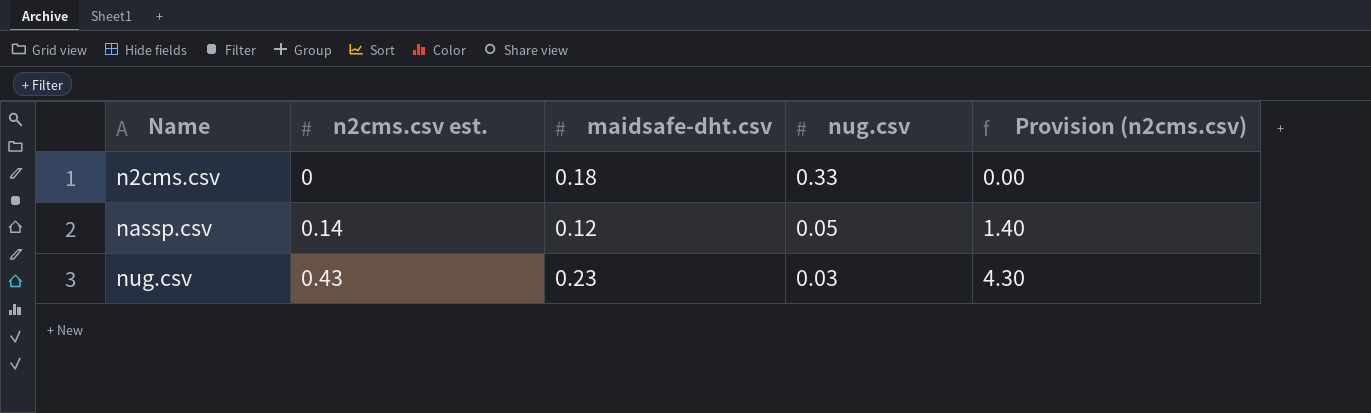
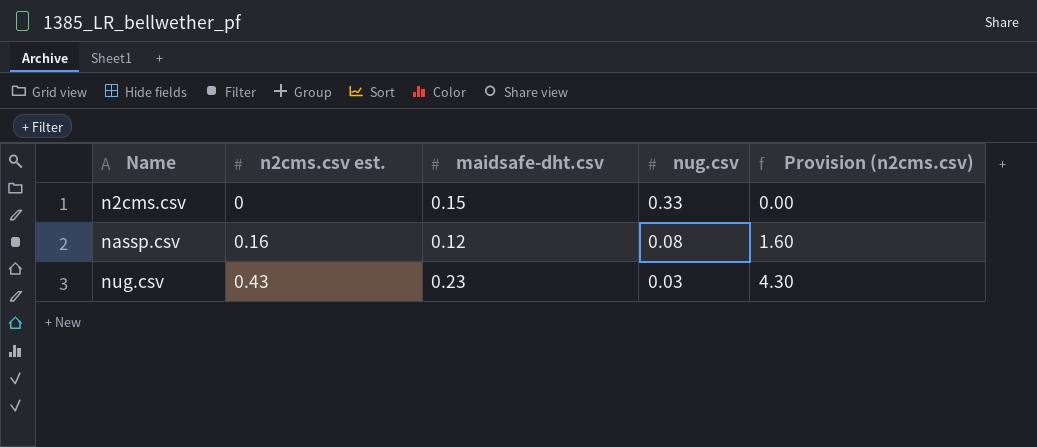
n2cms.csv | maidsafe-dht.csv: 0.18 -> 0.15
nassp.csv | n2cms.csv est.: 0.14 -> 0.16
nassp.csv | nug.csv: 0.05 -> 0.08
nassp.csv | Provision (n2cms.csv): 1.40 -> 1.60

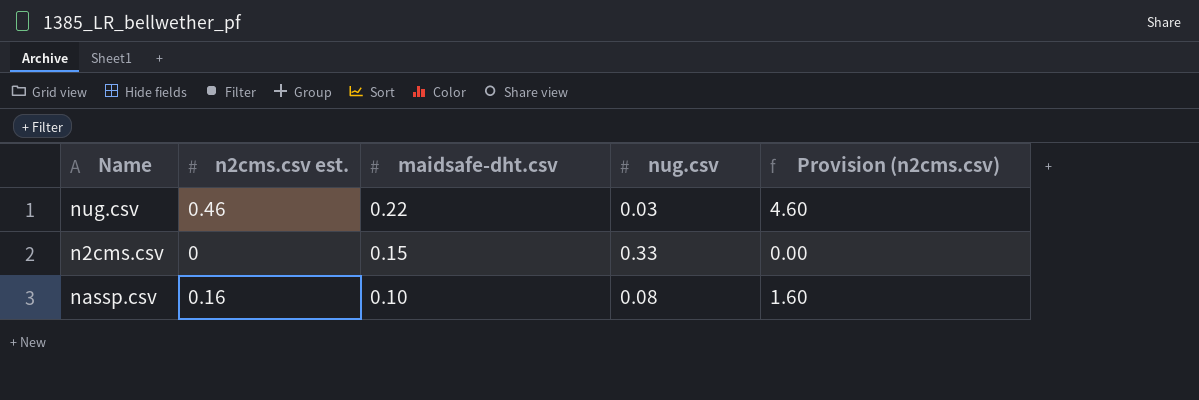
row order: Name ascending -> maidsafe-dht.csv descending
nug.csv | n2cms.csv est.: 0.43 -> 0.46
nug.csv | maidsafe-dht.csv: 0.23 -> 0.22
nug.csv | Provision (n2cms.csv): 4.30 -> 4.60
nassp.csv | maidsafe-dht.csv: 0.12 -> 0.10

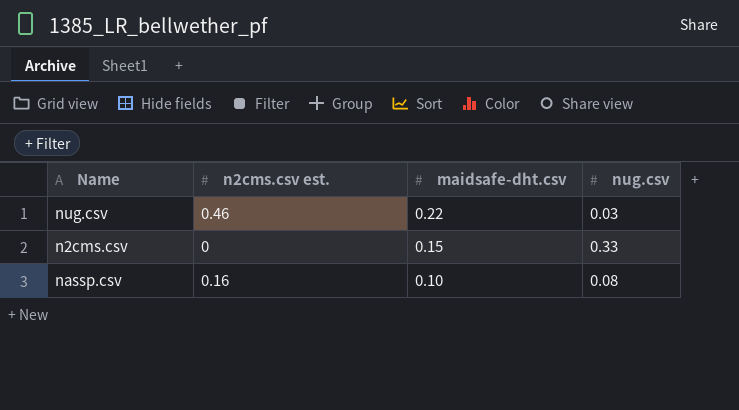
column Provision (n2cms.csv) | formula: [n2cms.csv est.] * 10 -> none

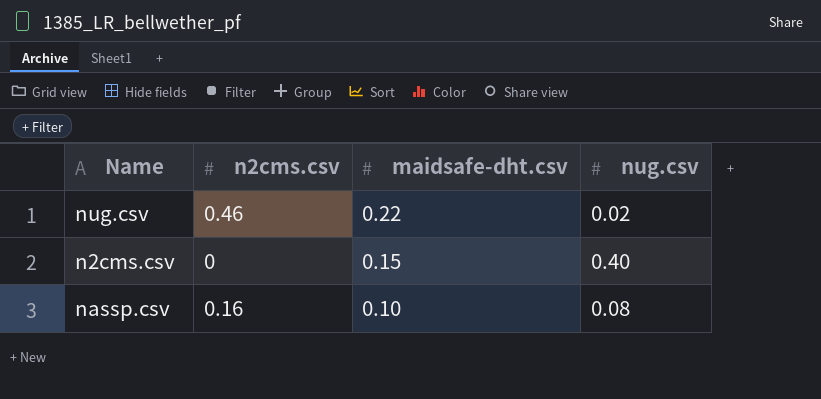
column name: n2cms.csv est. -> n2cms.csv
nug.csv | nug.csv: 0.03 -> 0.02
n2cms.csv | nug.csv: 0.33 -> 0.40

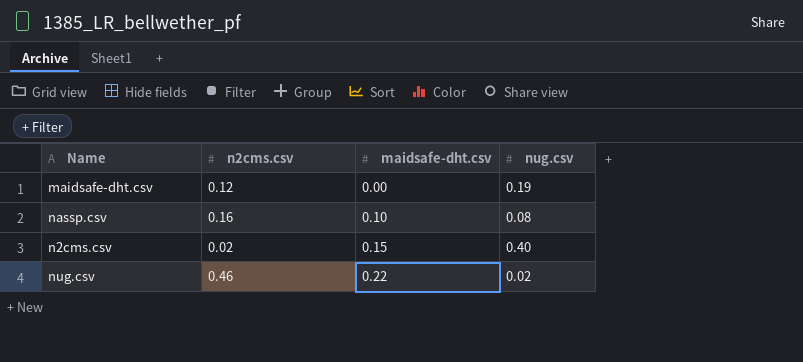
row order: maidsafe-dht.csv descending -> maidsafe-dht.csv ascending
row maidsafe-dht.csv: none -> 0.12 | 0.00 | 0.19
n2cms.csv | n2cms.csv: 0 -> 0.02

